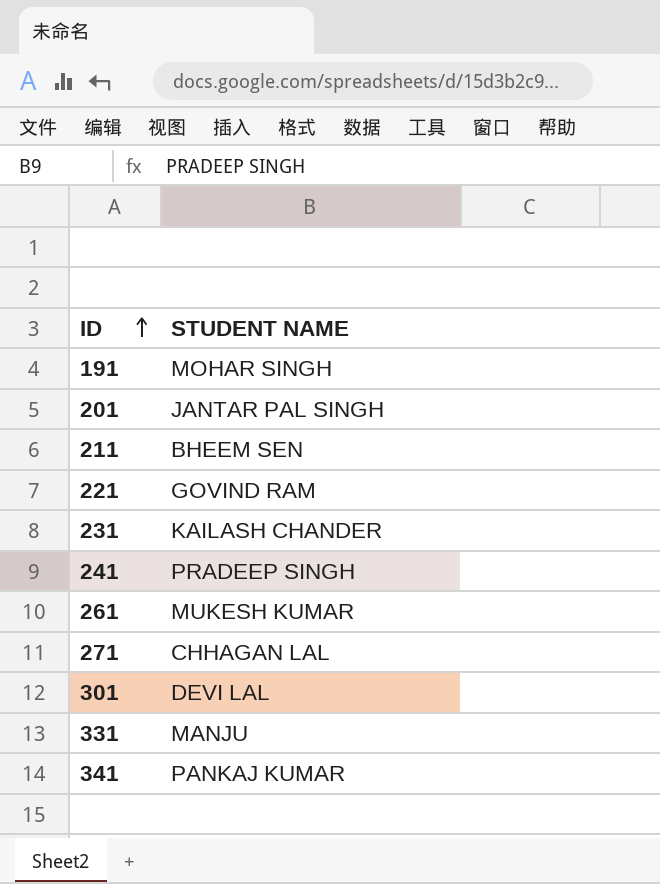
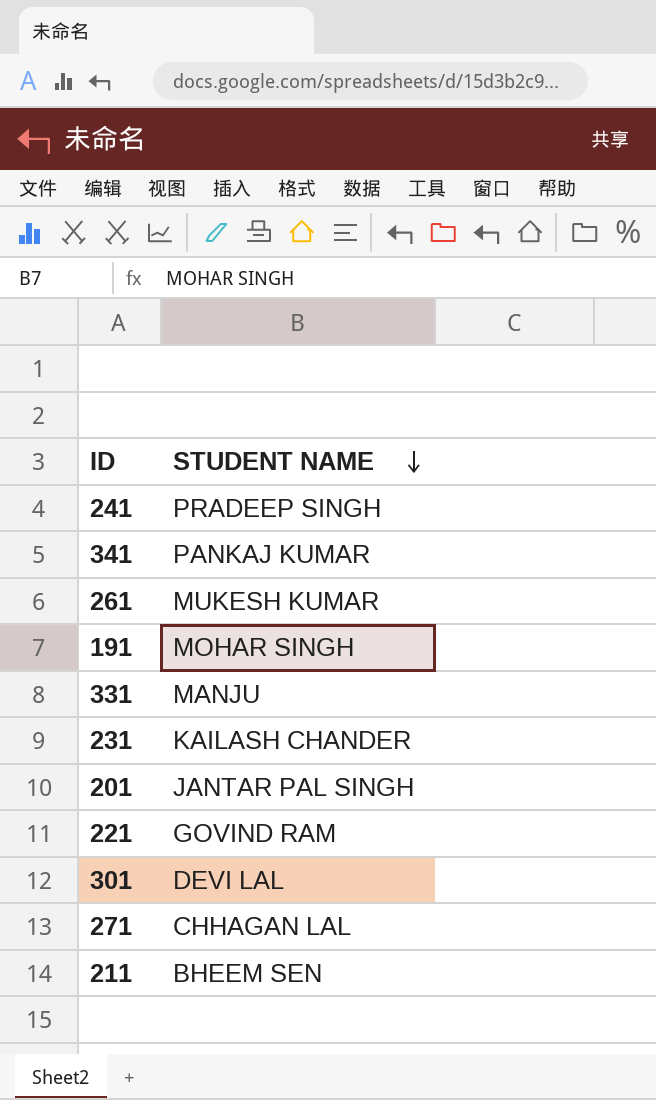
row order: ID ascending -> STUDENT NAME descending

